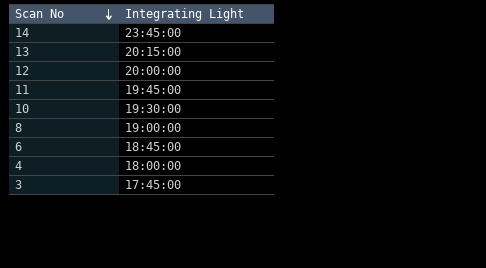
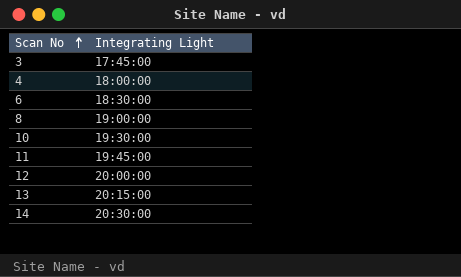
row order: Scan No descending -> Scan No ascending
6 | Integrating Light: 18:45:00 -> 18:30:00
14 | Integrating Light: 23:45:00 -> 20:30:00

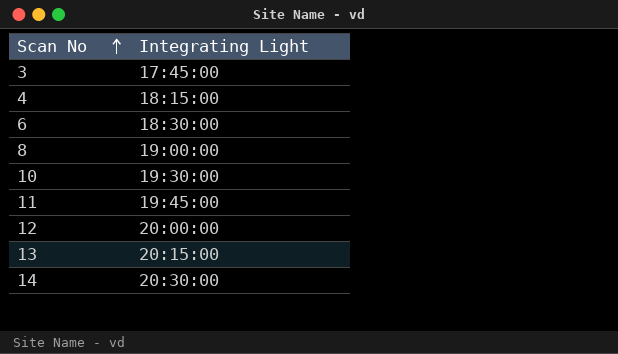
4 | Integrating Light: 18:00:00 -> 18:15:00

